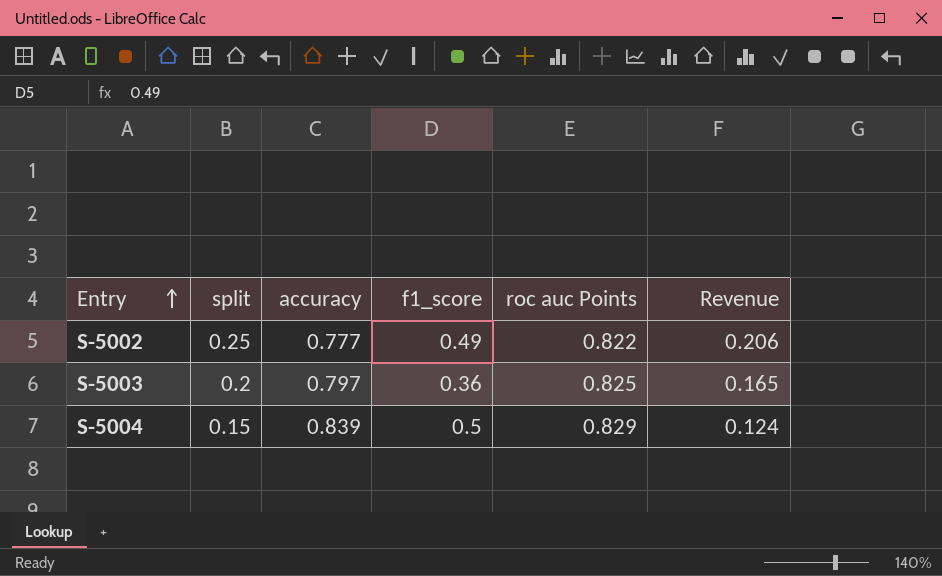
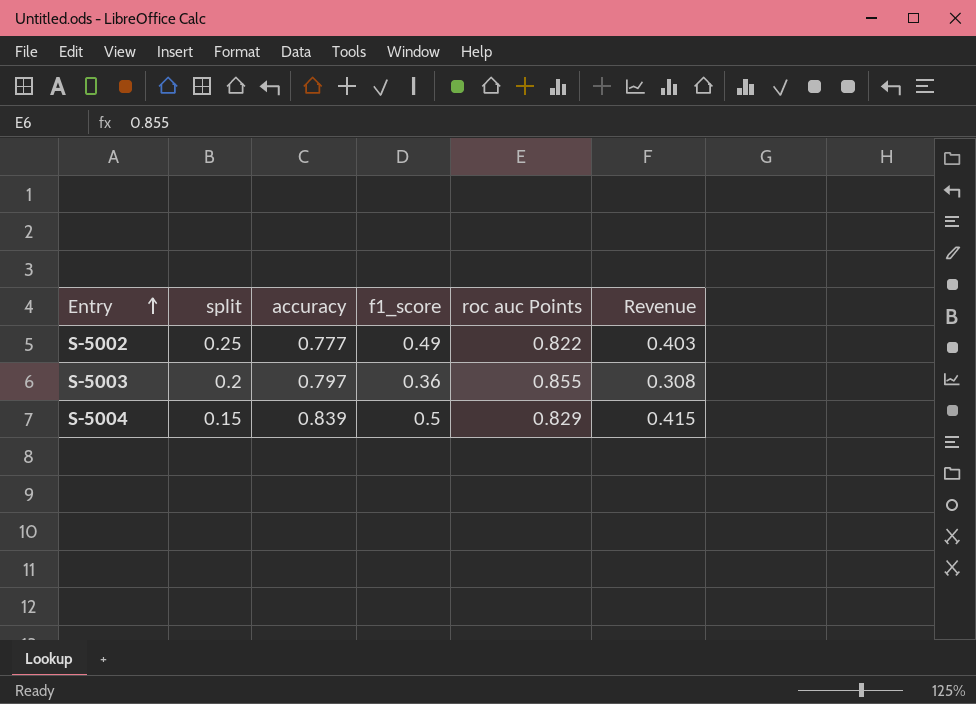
column Revenue | formula: [split] * [roc auc Points] -> [f1_score] * [roc auc Points]
S-5003 | roc auc Points: 0.825 -> 0.855

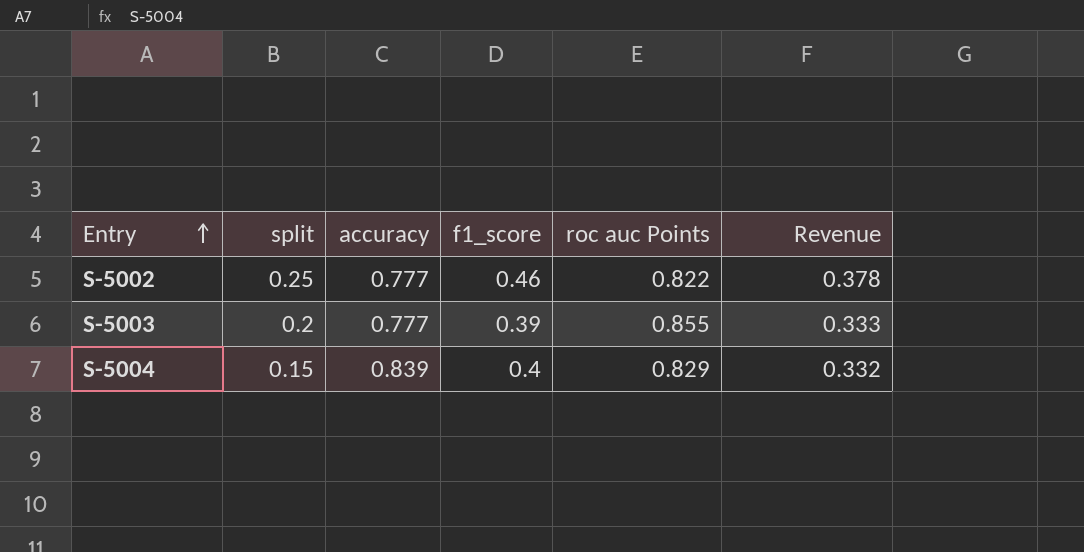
S-5002 | f1_score: 0.49 -> 0.46
S-5002 | Revenue: 0.403 -> 0.378
S-5003 | accuracy: 0.797 -> 0.777
S-5003 | f1_score: 0.36 -> 0.39
S-5003 | Revenue: 0.308 -> 0.333
S-5004 | f1_score: 0.5 -> 0.4
S-5004 | Revenue: 0.415 -> 0.332

